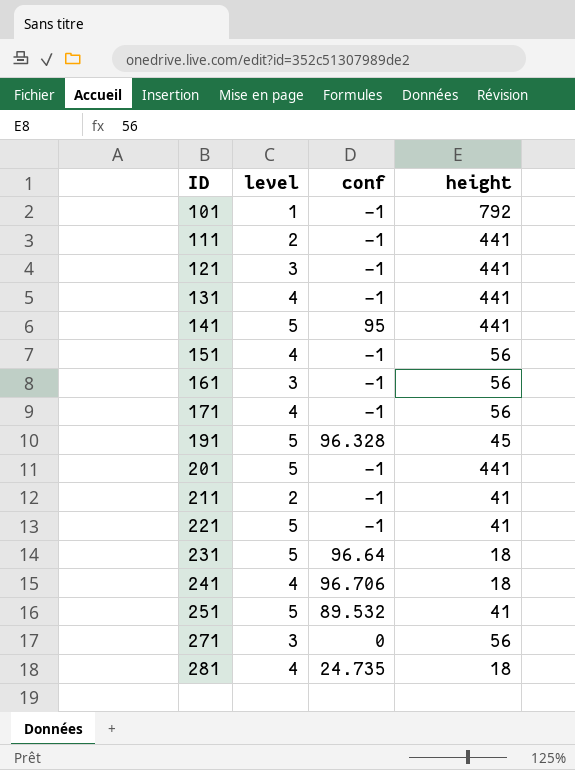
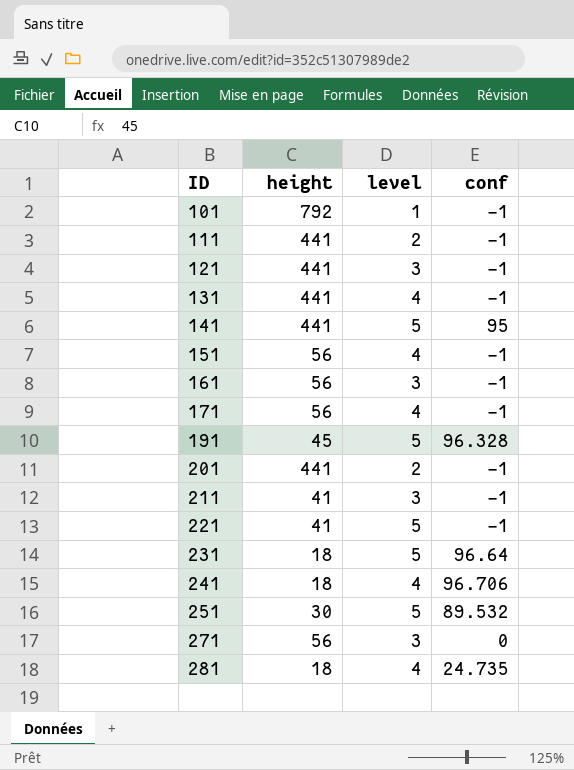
column height | position: 4 -> 2
201 | level: 5 -> 2
211 | level: 2 -> 3
251 | height: 41 -> 30

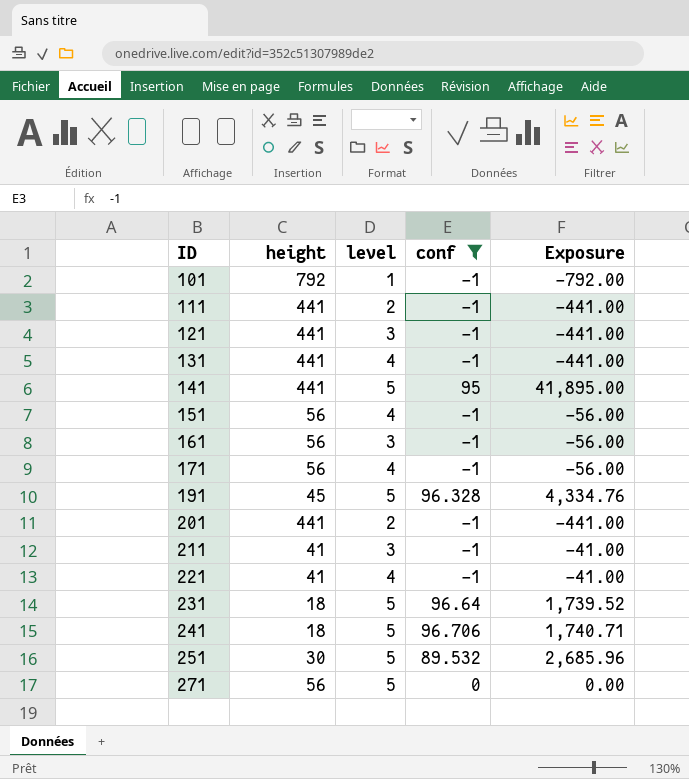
filter: none -> conf != 24.735
column Exposure | formula: none -> [height] * [conf]
221 | level: 5 -> 4
241 | level: 4 -> 5
271 | level: 3 -> 5

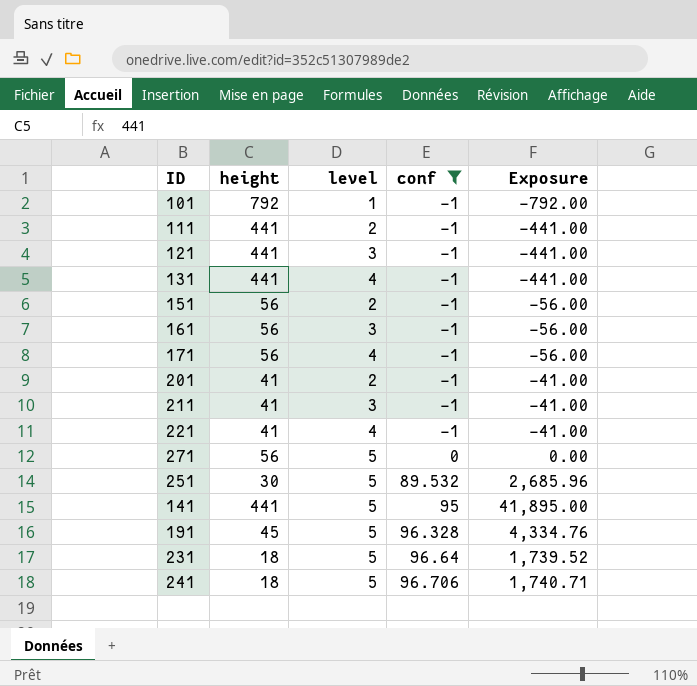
row order: ID ascending -> conf ascending
151 | level: 4 -> 2
201 | height: 441 -> 41
201 | Exposure: -441.00 -> -41.00

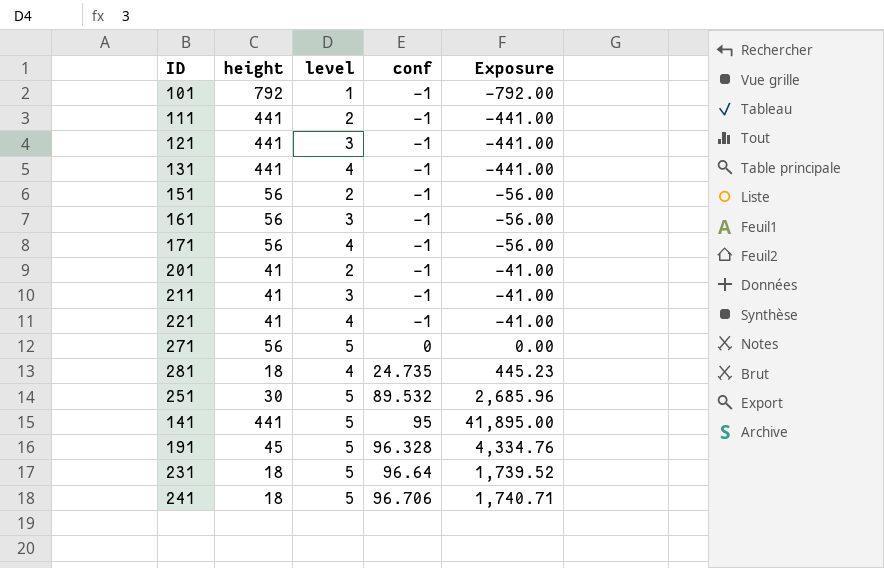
filter: conf != 24.735 -> none

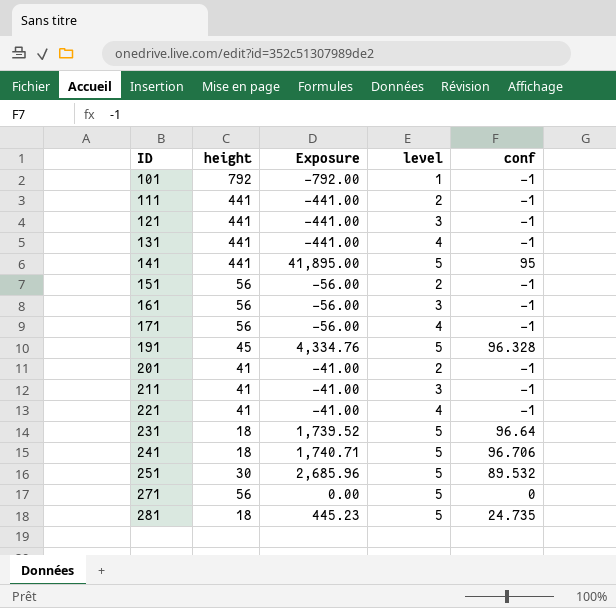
row order: conf ascending -> ID ascending
column Exposure | position: 5 -> 3
281 | level: 4 -> 5

